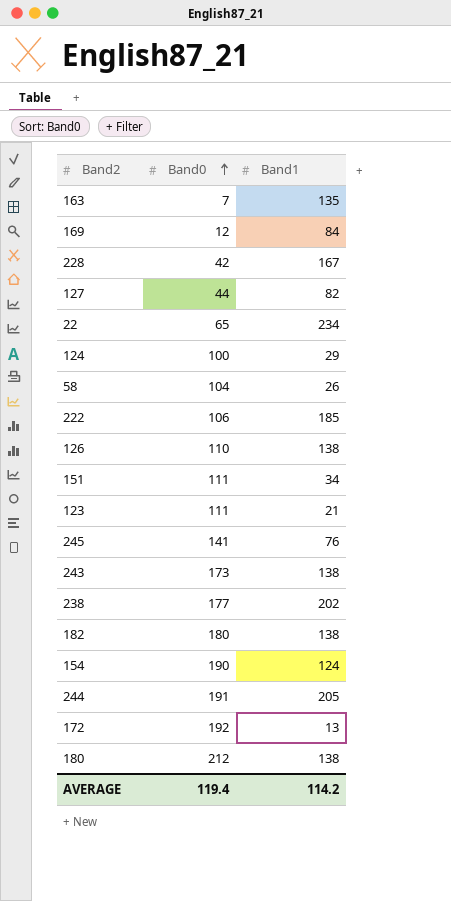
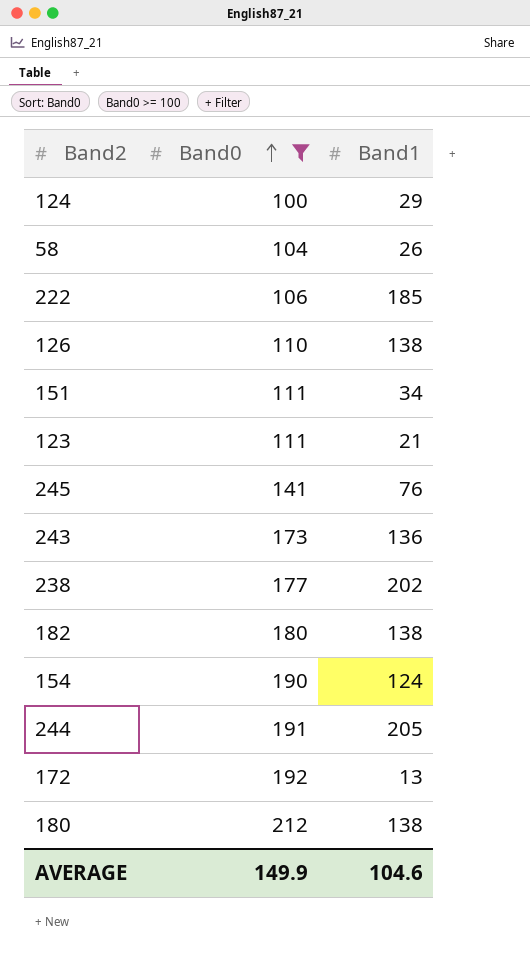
filter: none -> Band0 >= 100
243 | Band1: 138 -> 136
AVERAGE | Band0: 119.4 -> 149.9
AVERAGE | Band1: 114.2 -> 104.6

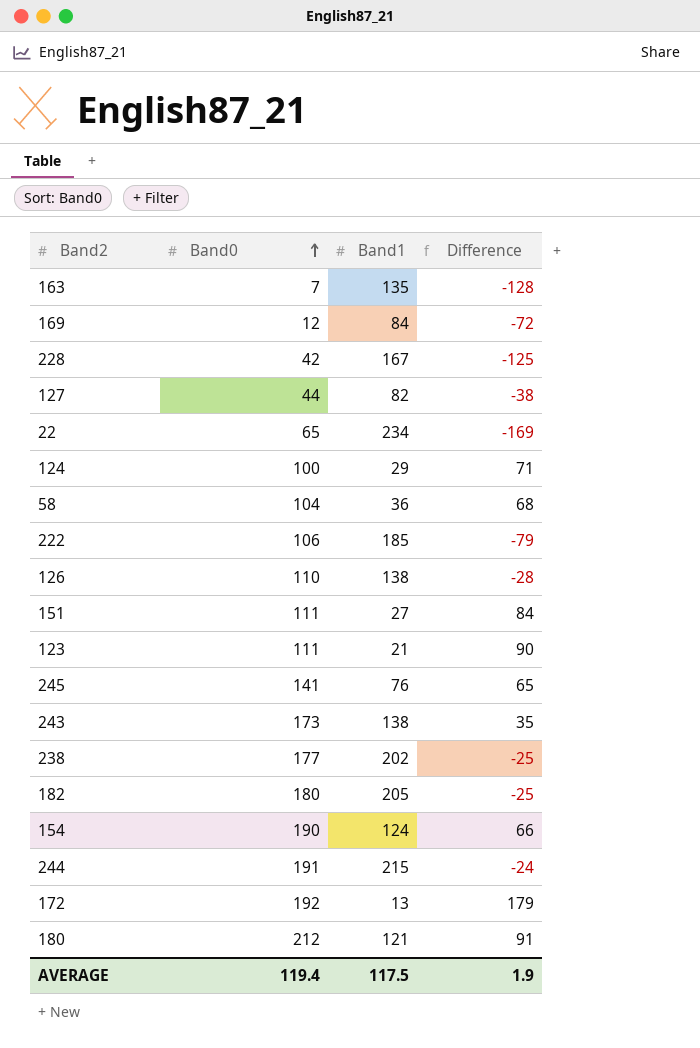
filter: Band0 >= 100 -> none
column Difference | formula: none -> [Band0] - [Band1]
58 | Band1: 26 -> 36
151 | Band1: 34 -> 27
243 | Band1: 136 -> 138
182 | Band1: 138 -> 205
244 | Band1: 205 -> 215
180 | Band1: 138 -> 121
AVERAGE | Band0: 149.9 -> 119.4
AVERAGE | Band1: 104.6 -> 117.5

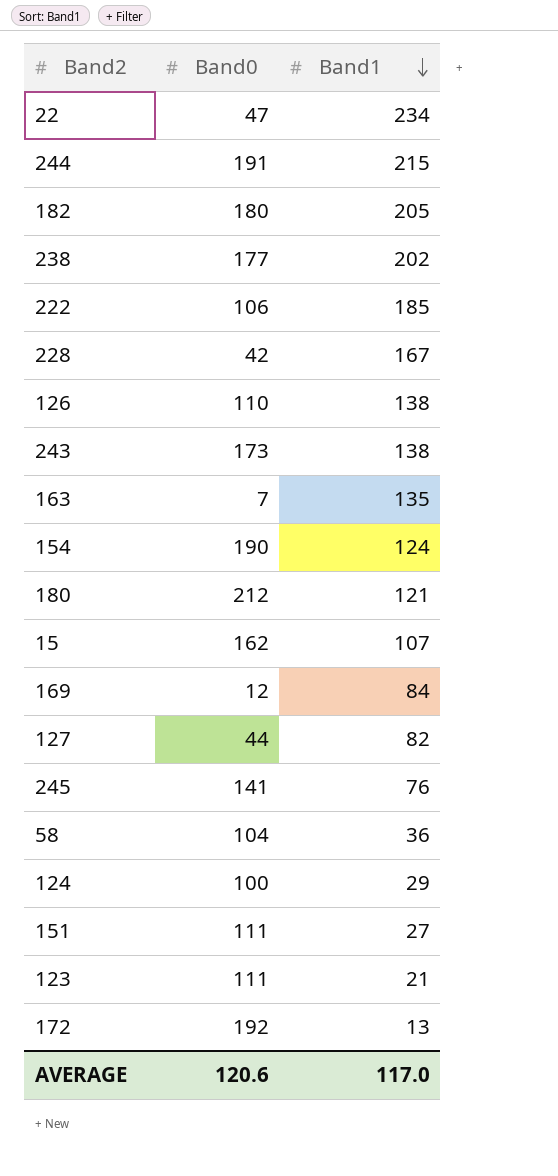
row order: Band0 ascending -> Band1 descending
column Difference | formula: [Band0] - [Band1] -> none
22 | Band0: 65 -> 47
row 15: none -> 162 | 107
AVERAGE | Band0: 119.4 -> 120.6
AVERAGE | Band1: 117.5 -> 117.0

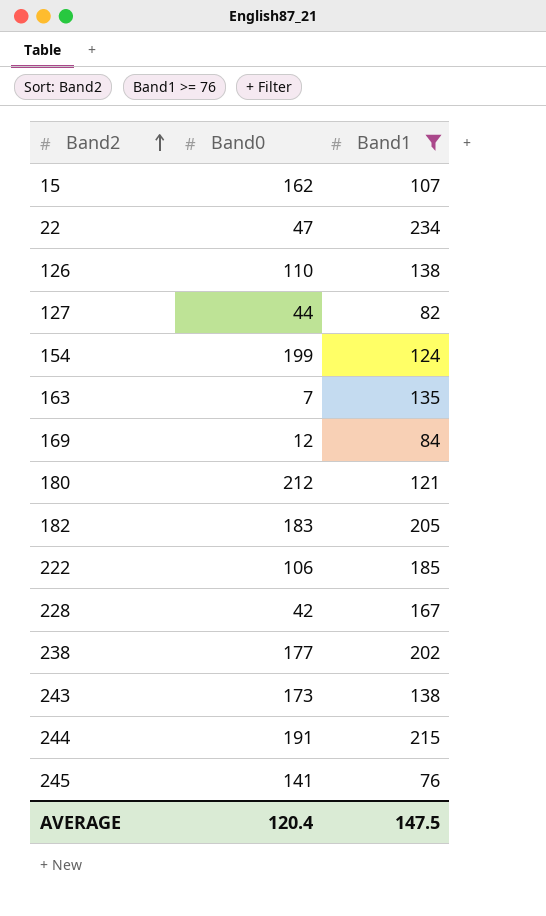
filter: none -> Band1 >= 76
row order: Band1 descending -> Band2 ascending
154 | Band0: 190 -> 199
182 | Band0: 180 -> 183
AVERAGE | Band0: 120.6 -> 120.4
AVERAGE | Band1: 117.0 -> 147.5

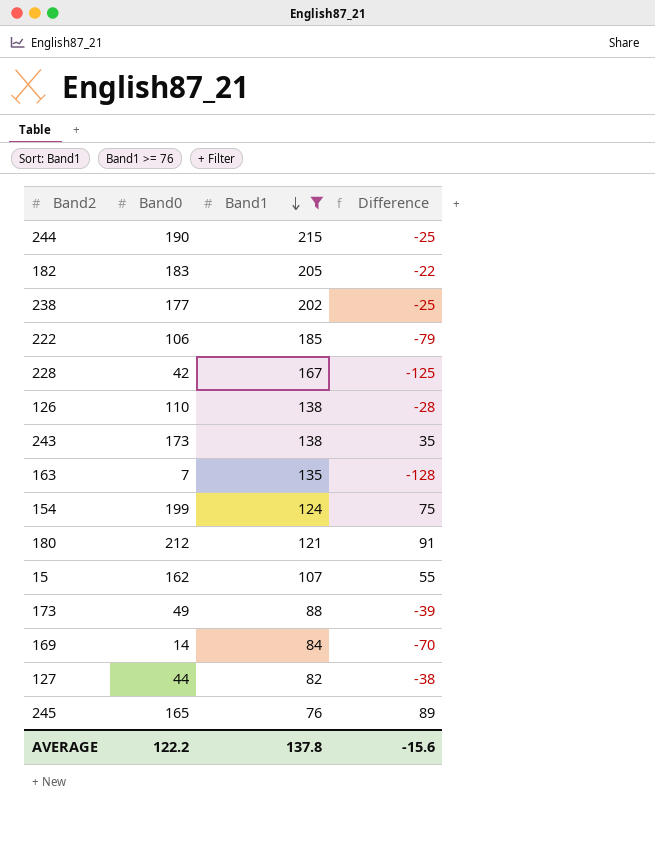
row order: Band2 ascending -> Band1 descending
column Difference | formula: none -> [Band0] - [Band1]
row 22: 47 | 234 -> none
244 | Band0: 191 -> 190
row 173: none -> 49 | 88 | -39
169 | Band0: 12 -> 14
245 | Band0: 141 -> 165
AVERAGE | Band0: 120.4 -> 122.2
AVERAGE | Band1: 147.5 -> 137.8

